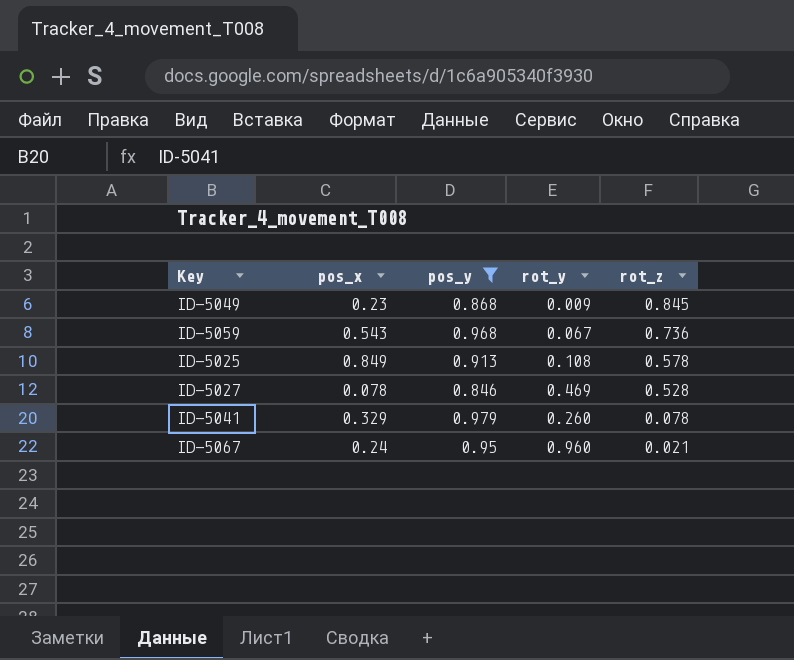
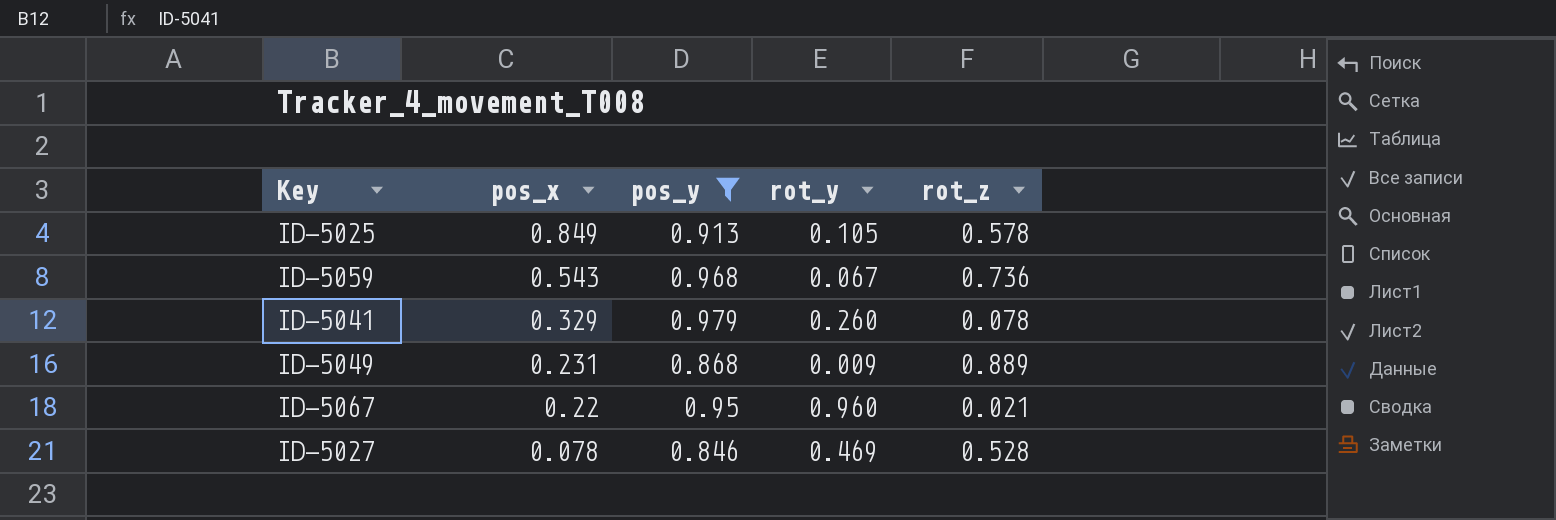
row order: rot_z descending -> pos_x descending
ID-5025 | rot_y: 0.108 -> 0.105
ID-5049 | pos_x: 0.23 -> 0.231
ID-5049 | rot_z: 0.845 -> 0.889
ID-5067 | pos_x: 0.24 -> 0.22

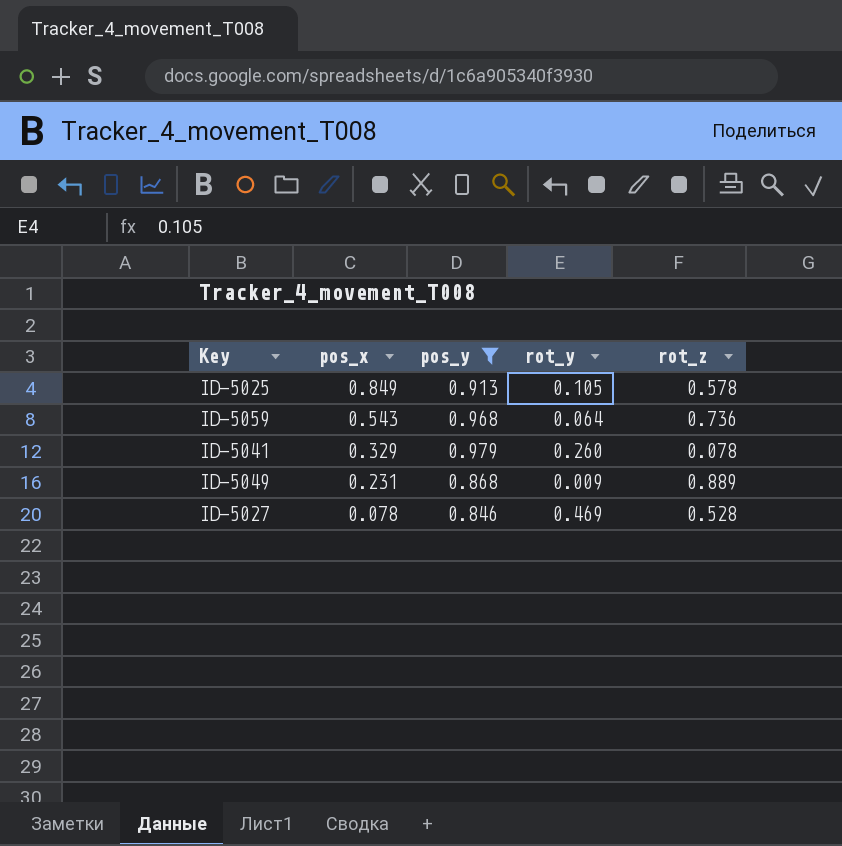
row ID-5067: 0.22 | 0.95 | 0.960 | 0.021 -> none
ID-5059 | rot_y: 0.067 -> 0.064

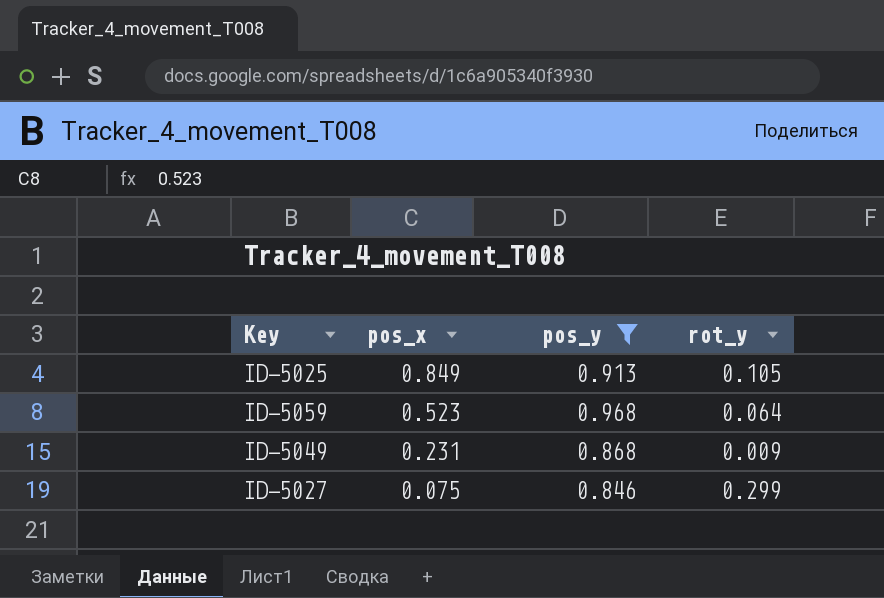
column rot_z | position: 5 -> none
row ID-5041: 0.329 | 0.979 | 0.260 | 0.078 -> none
ID-5059 | pos_x: 0.543 -> 0.523
ID-5027 | pos_x: 0.078 -> 0.075
ID-5027 | rot_y: 0.469 -> 0.299

